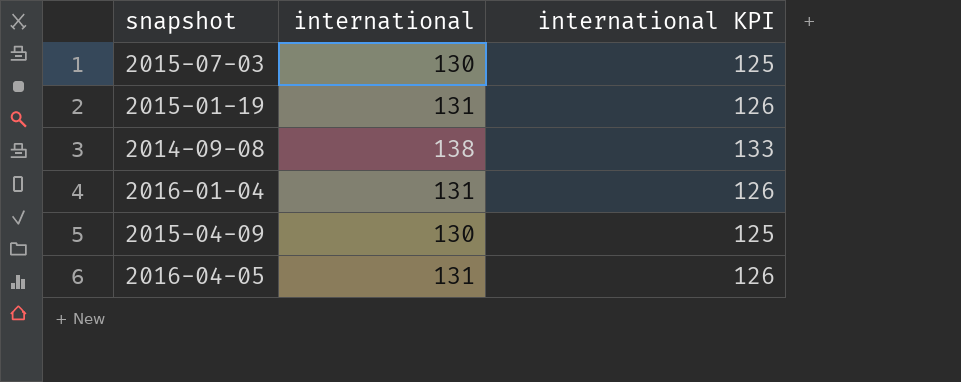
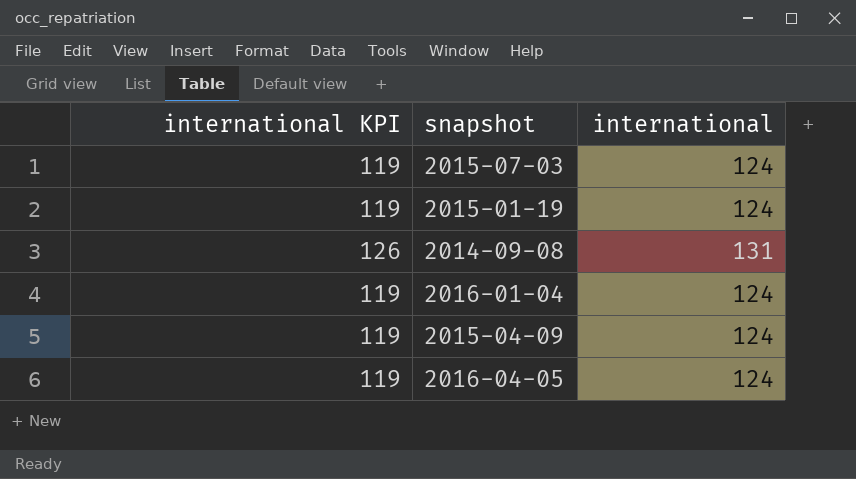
column international KPI | position: 3 -> 1
2015-07-03 | international KPI: 125 -> 119
2015-07-03 | international: 130 -> 124
2015-01-19 | international KPI: 126 -> 119
2015-01-19 | international: 131 -> 124
2014-09-08 | international KPI: 133 -> 126
2014-09-08 | international: 138 -> 131
2016-01-04 | international KPI: 126 -> 119
2016-01-04 | international: 131 -> 124
2015-04-09 | international KPI: 125 -> 119
2015-04-09 | international: 130 -> 124
2016-04-05 | international KPI: 126 -> 119
2016-04-05 | international: 131 -> 124

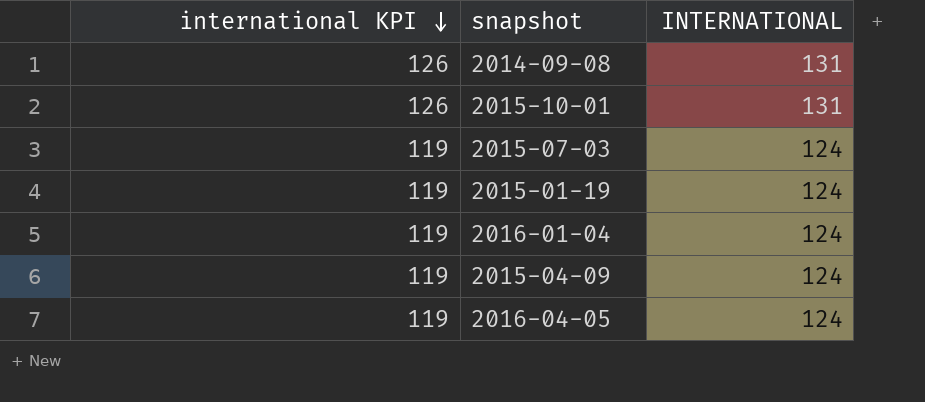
row order: none -> international KPI descending
column name: international -> INTERNATIONAL
row 2015-10-01: none -> 126 | 131

